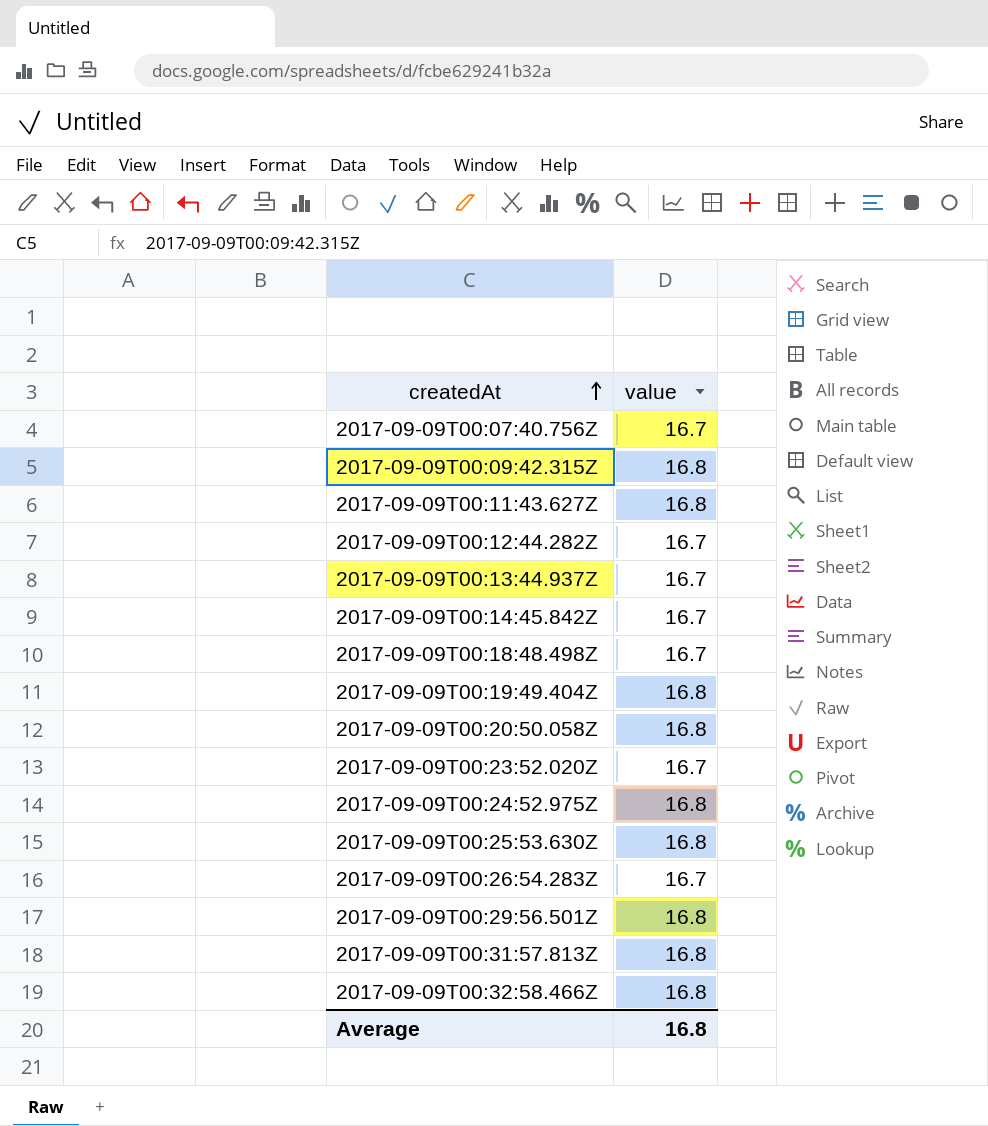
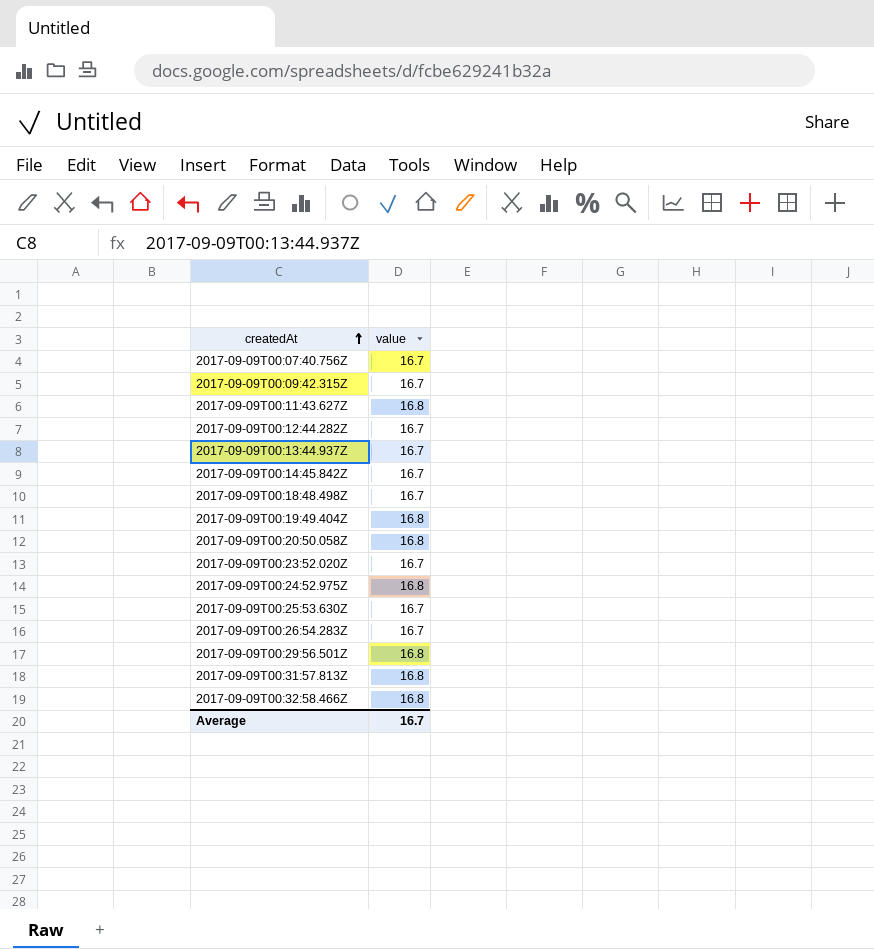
2017-09-09T00:09:42.315Z | value: 16.8 -> 16.7
2017-09-09T00:25:53.630Z | value: 16.8 -> 16.7
Average | value: 16.8 -> 16.7

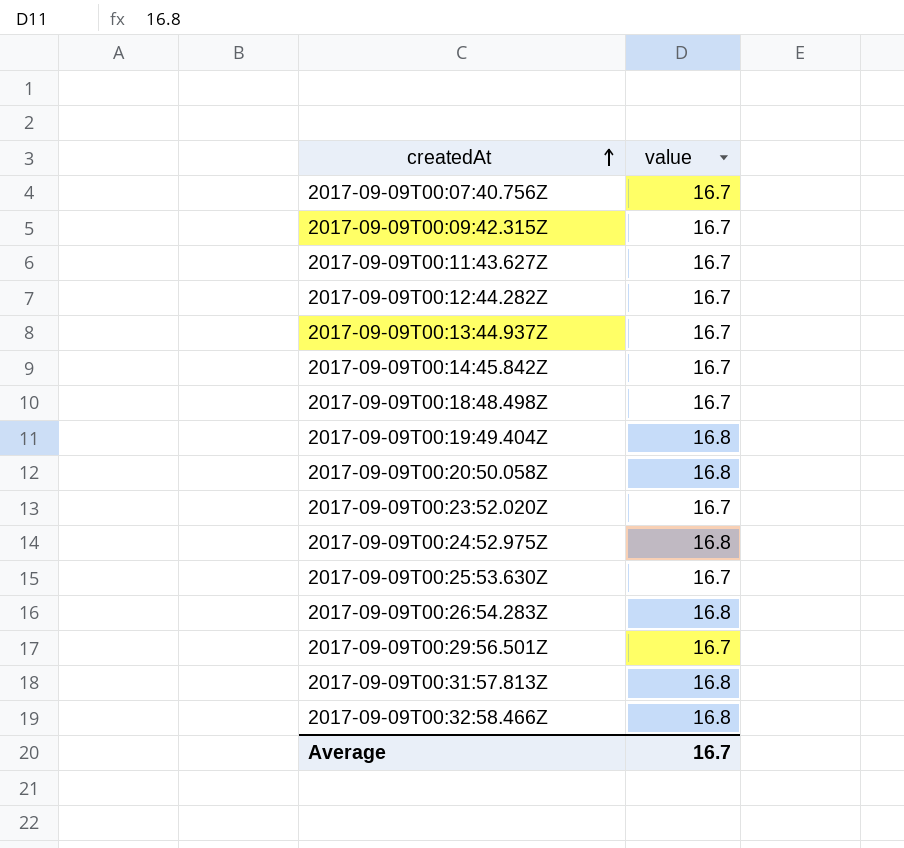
2017-09-09T00:11:43.627Z | value: 16.8 -> 16.7
2017-09-09T00:26:54.283Z | value: 16.7 -> 16.8
2017-09-09T00:29:56.501Z | value: 16.8 -> 16.7

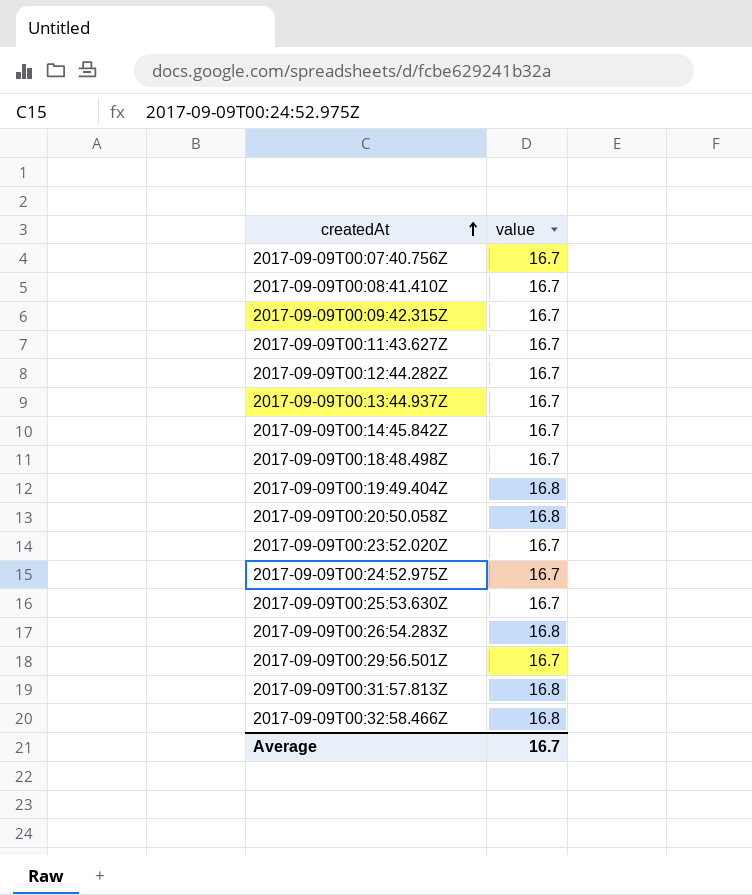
row 2017-09-09T00:08:41.410Z: none -> 16.7
2017-09-09T00:24:52.975Z | value: 16.8 -> 16.7

